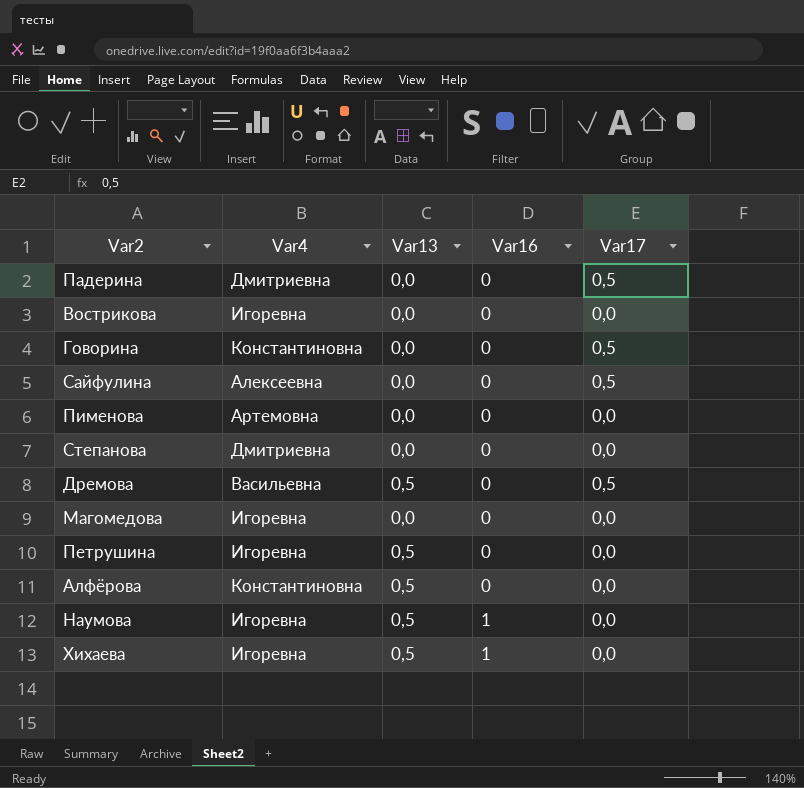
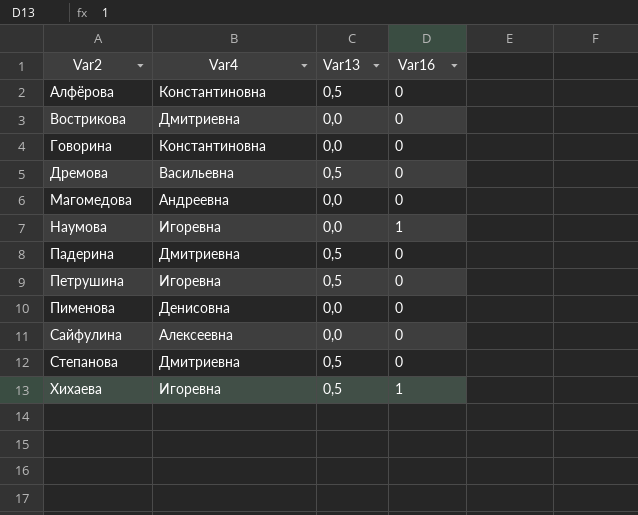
row order: Var16 ascending -> Var2 ascending
column Var17 | position: 5 -> none
Вострикова | Var4: Игоревна -> Дмитриевна
Магомедова | Var4: Игоревна -> Андреевна
Наумова | Var13: 0,5 -> 0,0
Падерина | Var13: 0,0 -> 0,5
Пименова | Var4: Артемовна -> Денисовна
Степанова | Var13: 0,0 -> 0,5

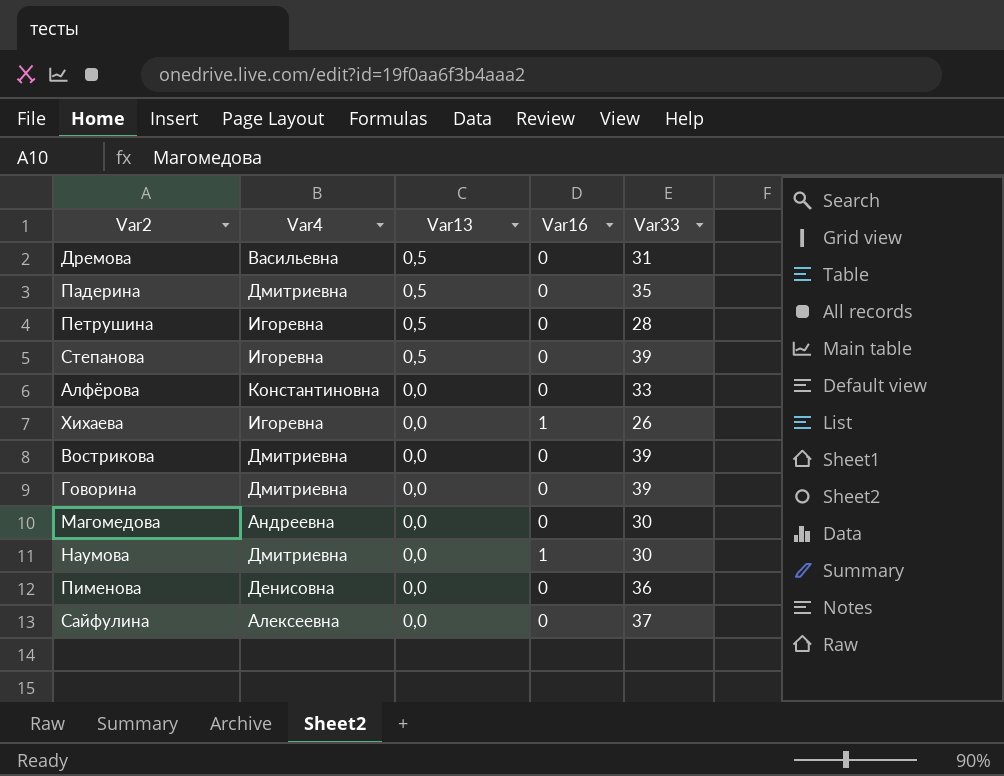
row order: Var2 ascending -> Var13 descending
column Var33 | position: none -> 5
Степанова | Var4: Дмитриевна -> Игоревна
Алфёрова | Var13: 0,5 -> 0,0
Хихаева | Var13: 0,5 -> 0,0
Говорина | Var4: Константиновна -> Дмитриевна
Наумова | Var4: Игоревна -> Дмитриевна

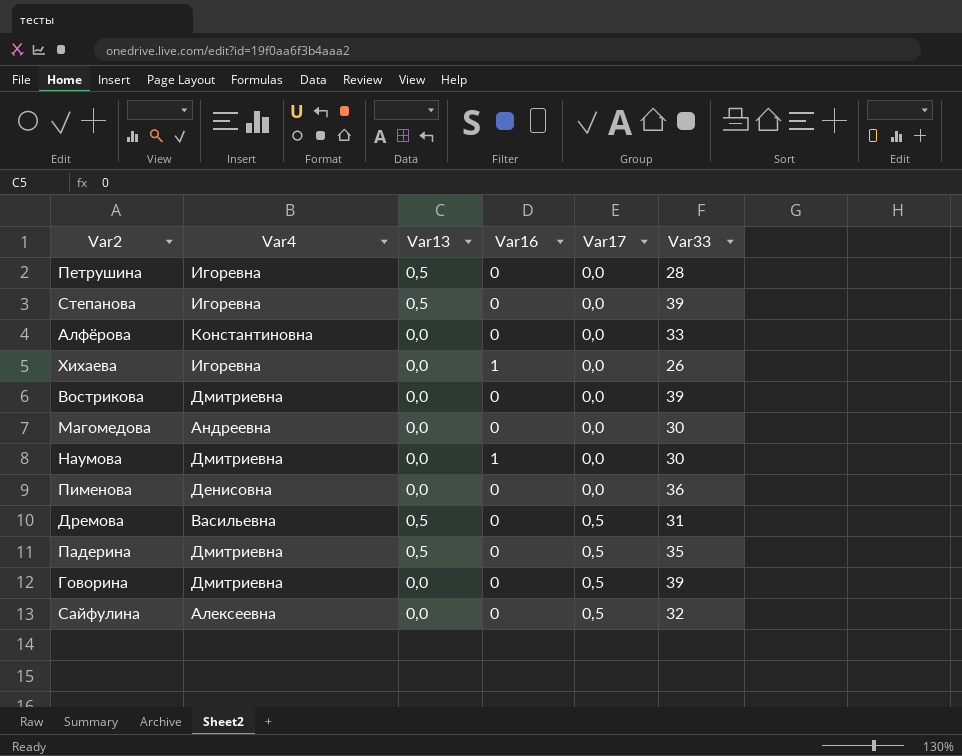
row order: Var13 descending -> Var17 ascending
column Var17 | position: none -> 5
Сайфулина | Var33: 37 -> 32

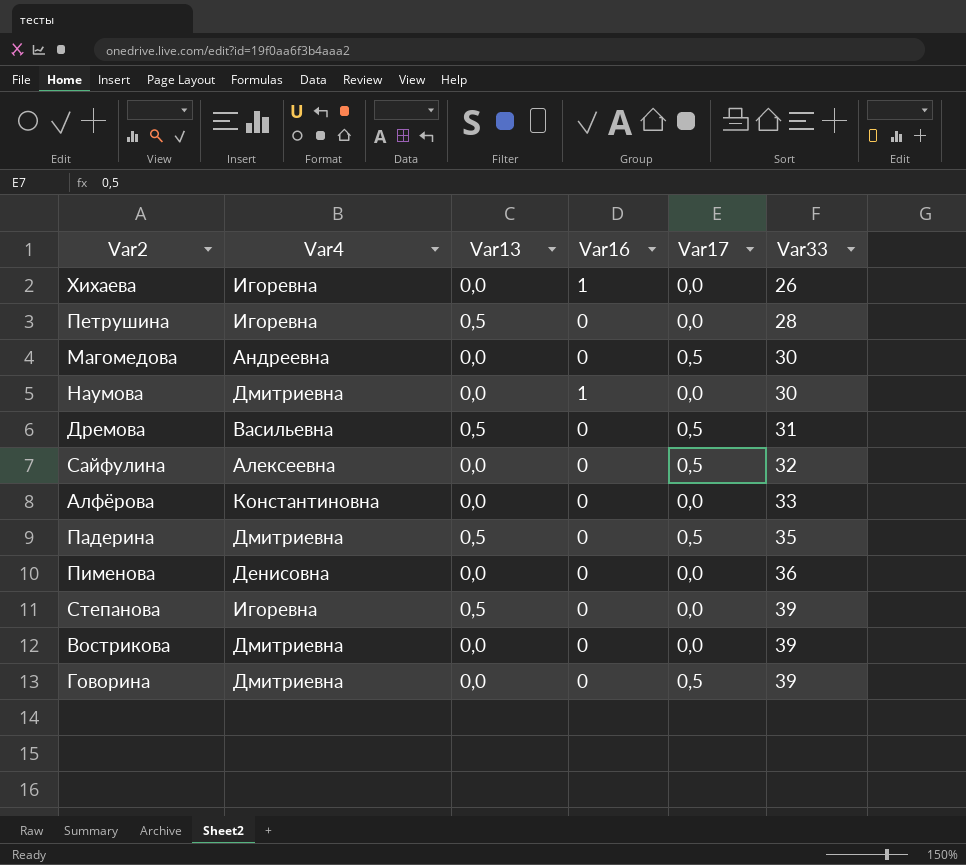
row order: Var17 ascending -> Var33 ascending
Магомедова | Var17: 0,0 -> 0,5

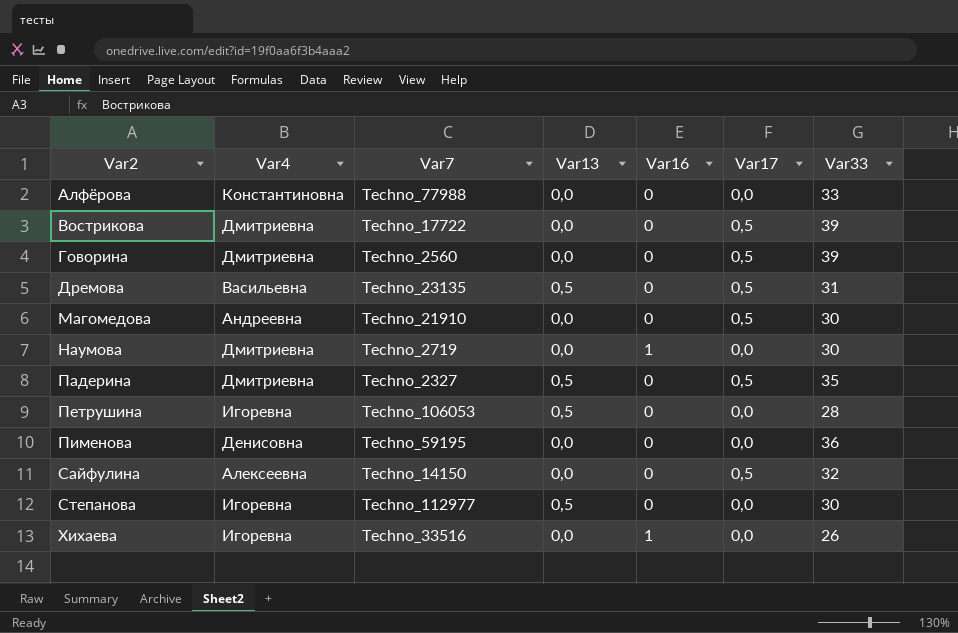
row order: Var33 ascending -> Var2 ascending
column Var7 | position: none -> 3
Вострикова | Var17: 0,0 -> 0,5
Степанова | Var33: 39 -> 30

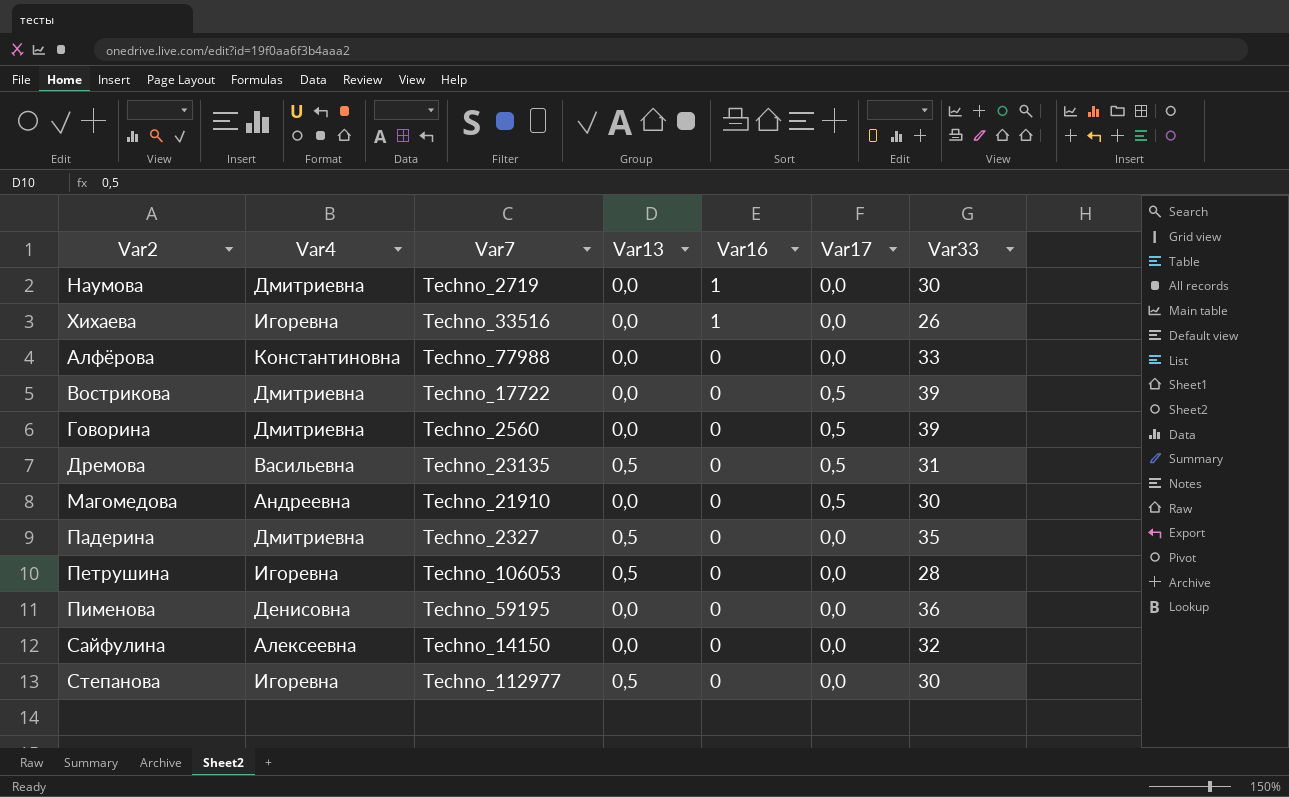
row order: Var2 ascending -> Var16 descending
Падерина | Var17: 0,5 -> 0,0
Сайфулина | Var17: 0,5 -> 0,0

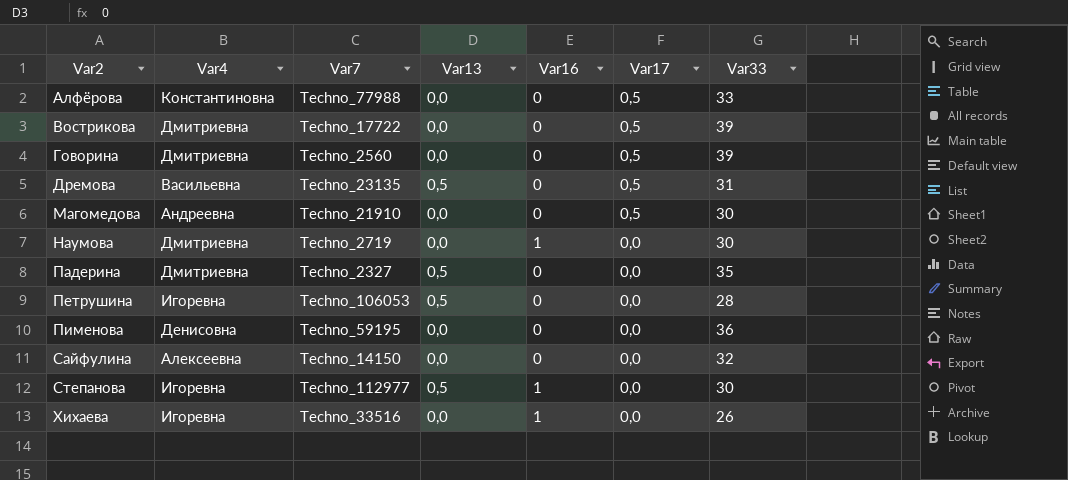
row order: Var16 descending -> Var2 ascending
Алфёрова | Var17: 0,0 -> 0,5
Степанова | Var16: 0 -> 1

